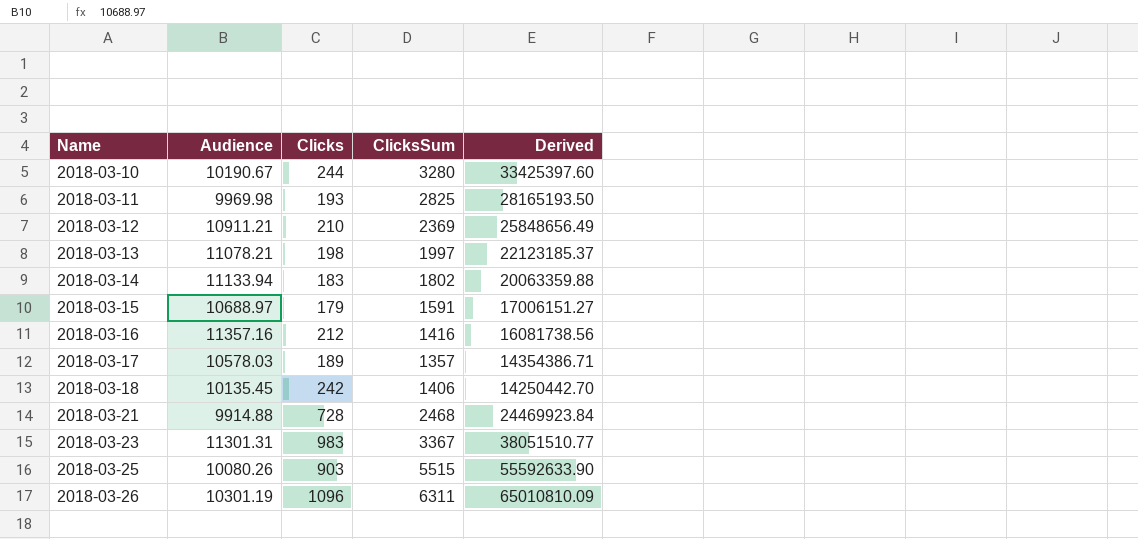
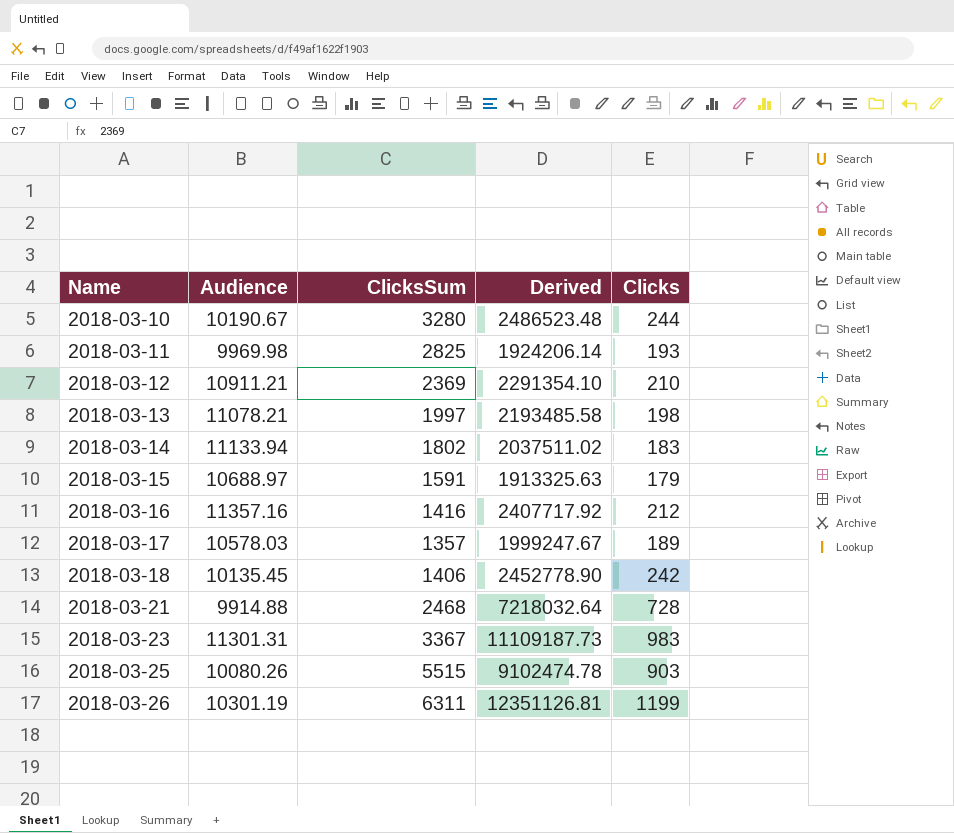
column Derived | formula: [Audience] * [ClicksSum] -> [Audience] * [Clicks]
column Clicks | position: 3 -> 5
2018-03-26 | Clicks: 1096 -> 1199

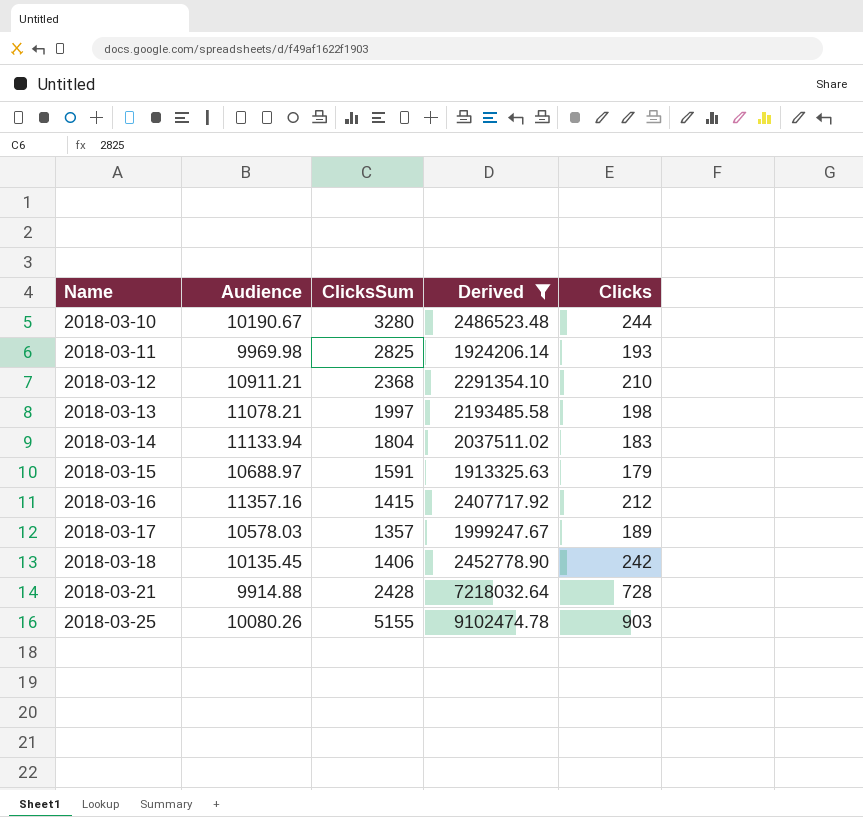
filter: none -> Derived <= 9102474.78
2018-03-12 | ClicksSum: 2369 -> 2368
2018-03-14 | ClicksSum: 1802 -> 1804
2018-03-16 | ClicksSum: 1416 -> 1415
2018-03-21 | ClicksSum: 2468 -> 2428
2018-03-25 | ClicksSum: 5515 -> 5155

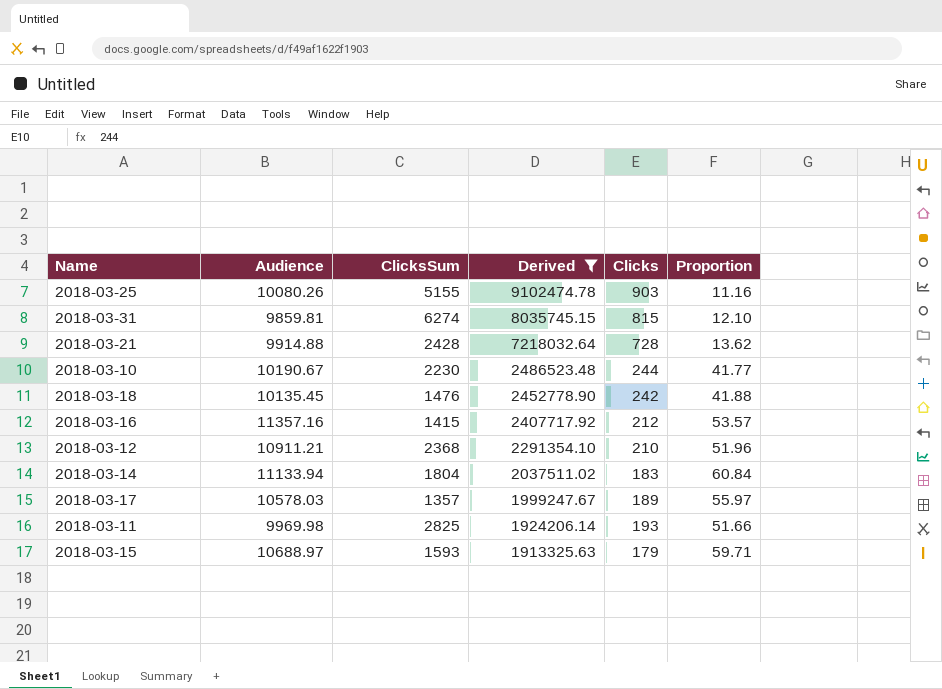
row order: Name ascending -> Derived descending
column Proportion | formula: none -> [Audience] / [Clicks]
row 2018-03-13: 11078.21 | 1997 | 2193485.58 | 198 -> none
row 2018-03-31: none -> 9859.81 | 6274 | 8035745.15 | 815 | 12.10
2018-03-10 | ClicksSum: 3280 -> 2230
2018-03-18 | ClicksSum: 1406 -> 1476
2018-03-15 | ClicksSum: 1591 -> 1593

